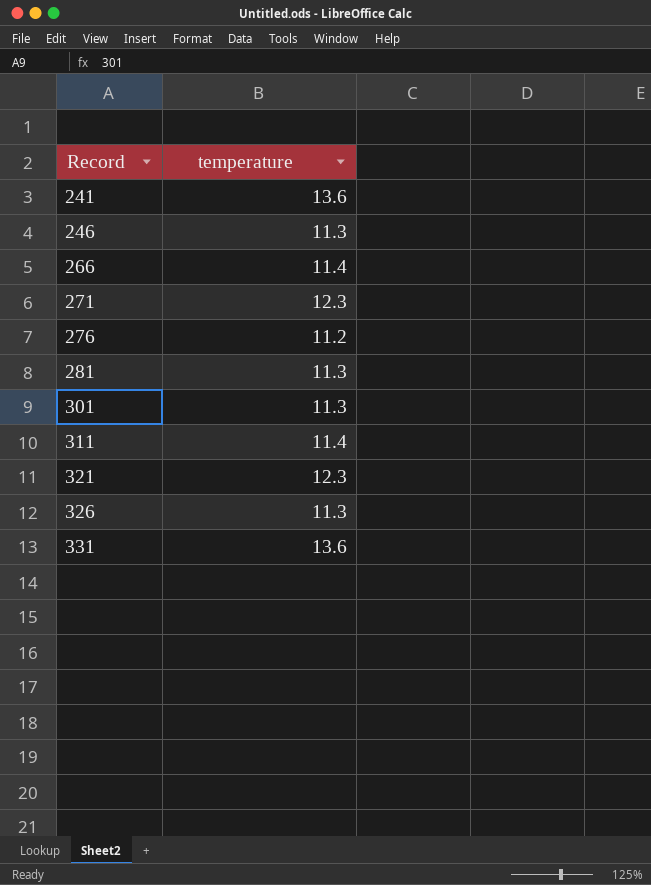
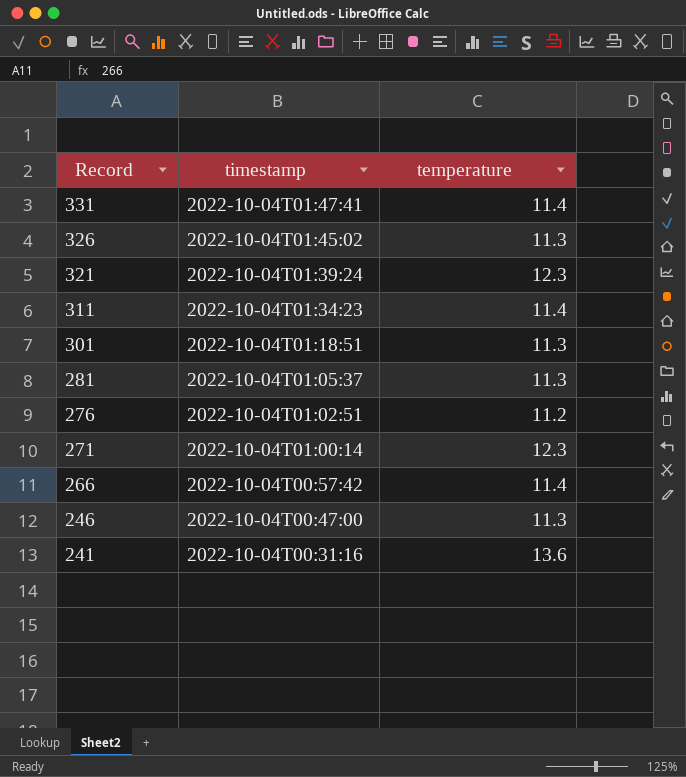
row order: Record ascending -> Record descending
column timestamp | position: none -> 2
331 | temperature: 13.6 -> 11.4

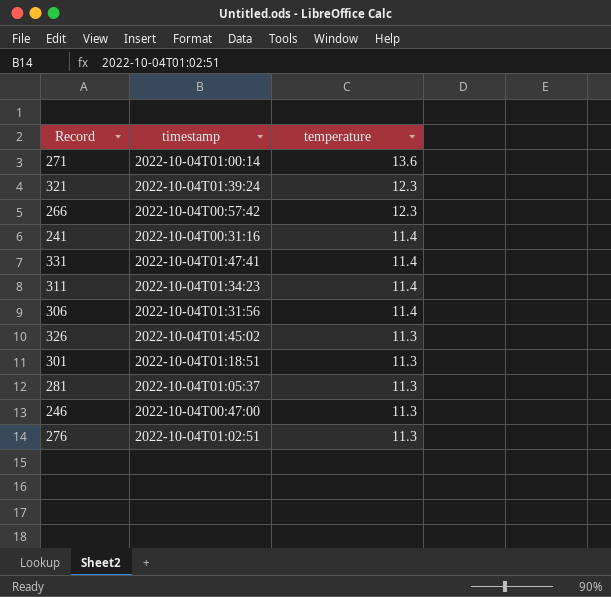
row order: Record descending -> temperature descending
271 | temperature: 12.3 -> 13.6
266 | temperature: 11.4 -> 12.3
241 | temperature: 13.6 -> 11.4
row 306: none -> 2022-10-04T01:31:56 | 11.4
276 | temperature: 11.2 -> 11.3

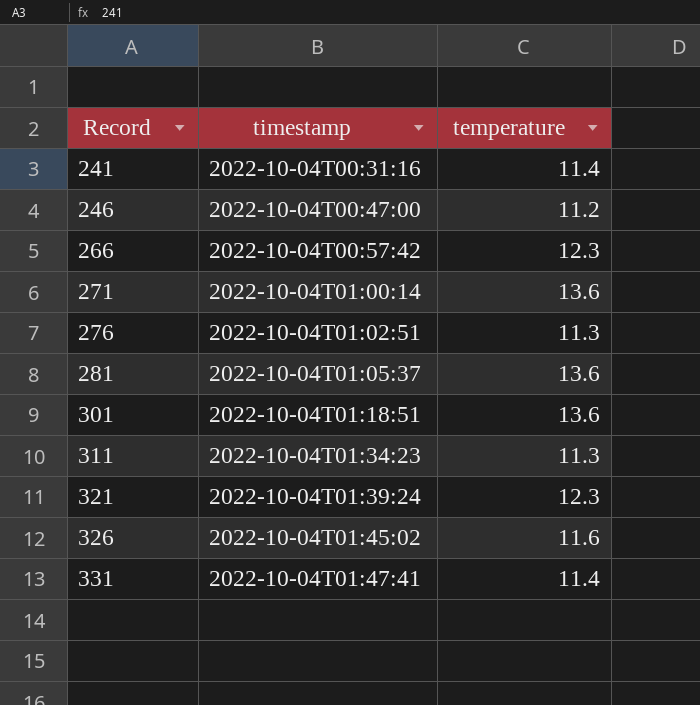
row order: temperature descending -> Record ascending
row 306: 2022-10-04T01:31:56 | 11.4 -> none
246 | temperature: 11.3 -> 11.2
281 | temperature: 11.3 -> 13.6
301 | temperature: 11.3 -> 13.6
311 | temperature: 11.4 -> 11.3
326 | temperature: 11.3 -> 11.6

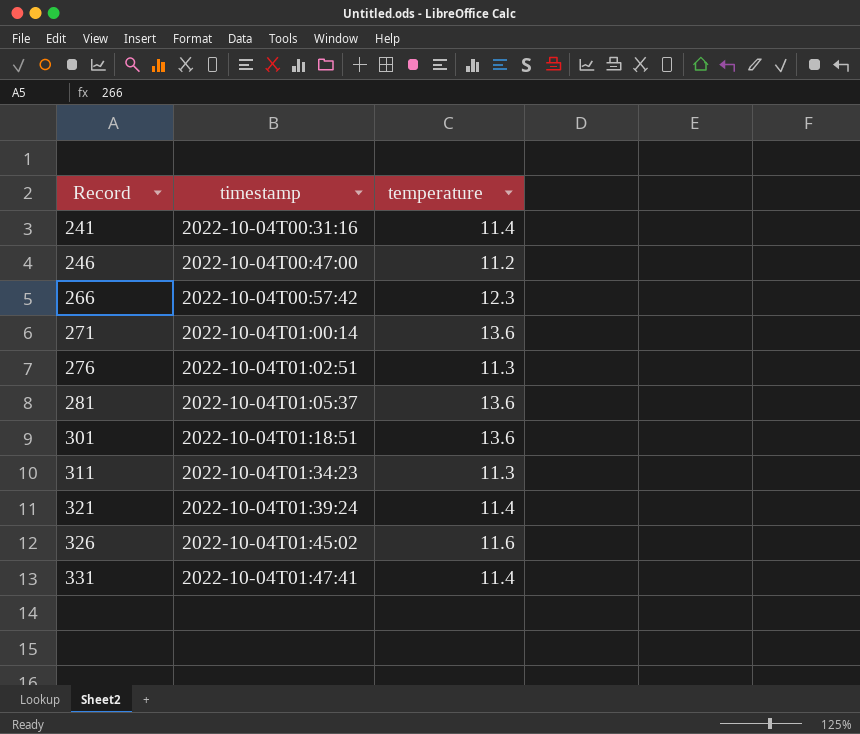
321 | temperature: 12.3 -> 11.4

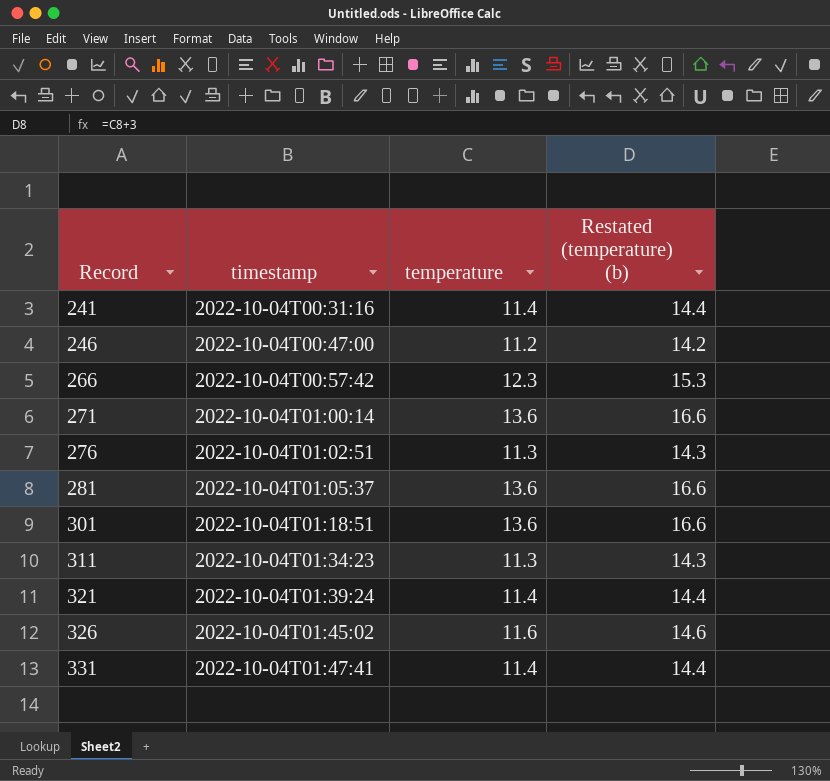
column Restated (temperature) (b) | formula: none -> [temperature] + 3

